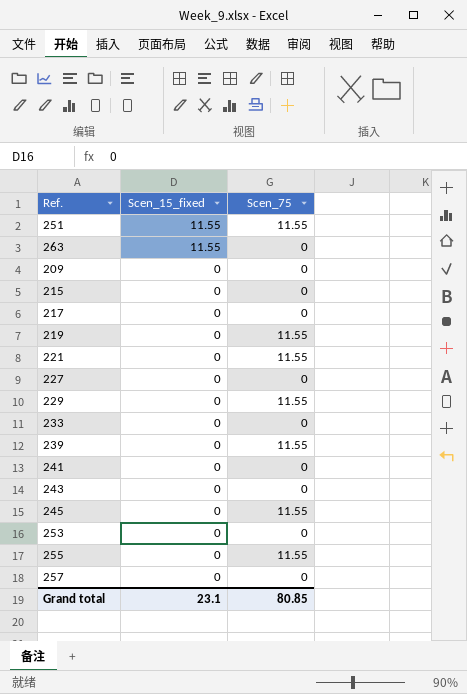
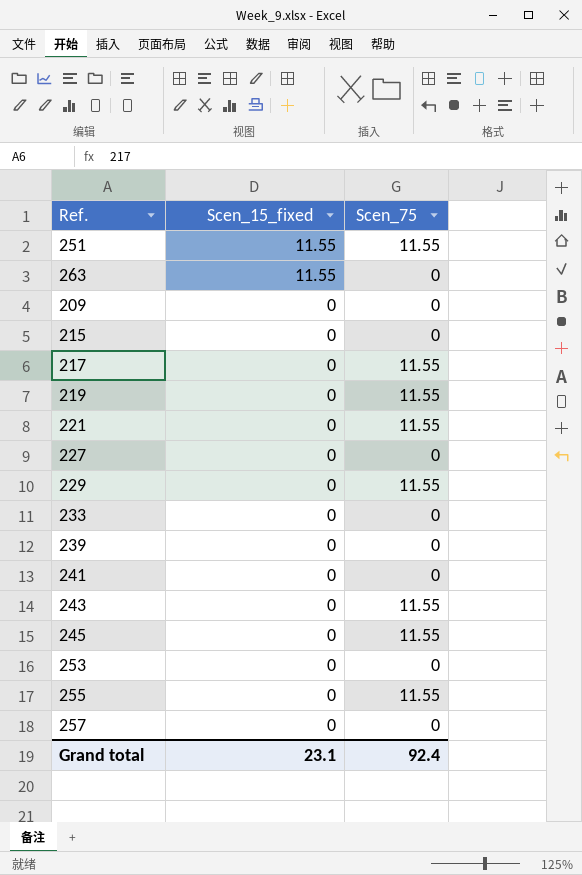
217 | Scen_75: 0 -> 11.55
239 | Scen_75: 11.55 -> 0
243 | Scen_75: 0 -> 11.55
Grand total | Scen_75: 80.85 -> 92.4

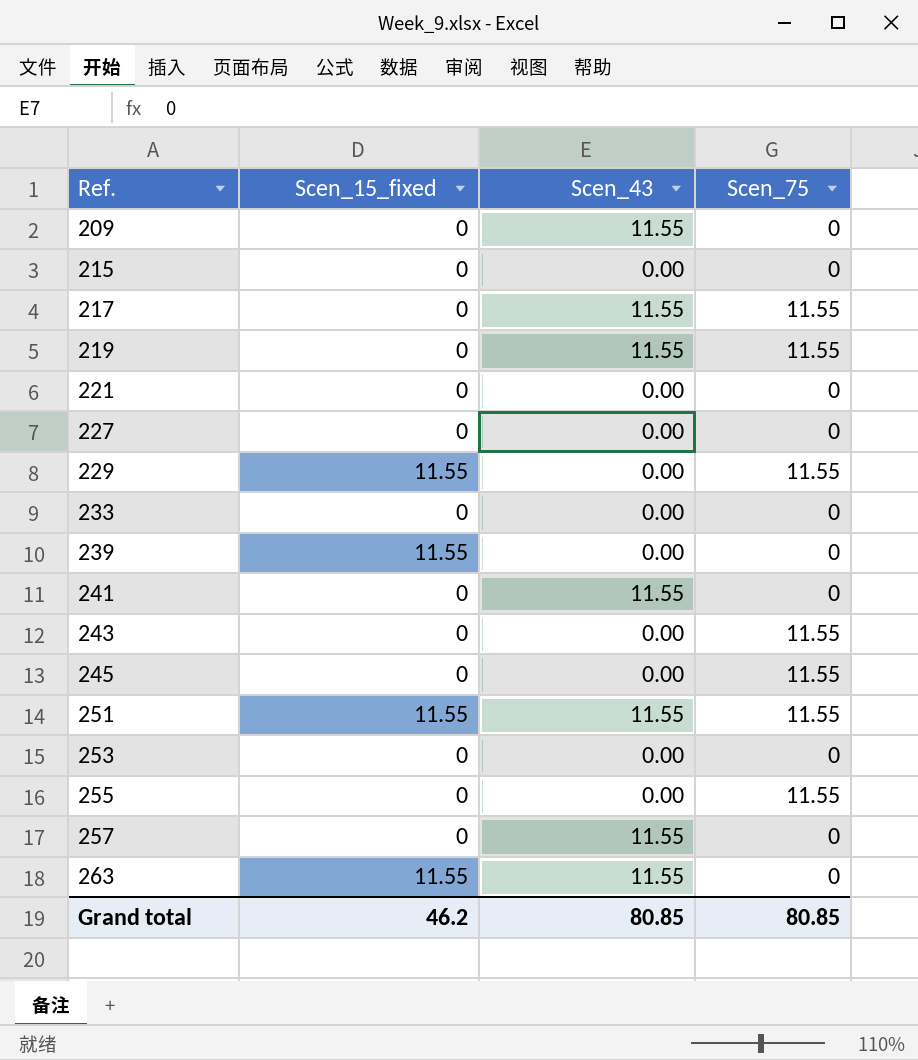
row order: Scen_15_fixed descending -> Ref. ascending
column Scen_43 | position: none -> 3
221 | Scen_75: 11.55 -> 0
229 | Scen_15_fixed: 0 -> 11.55
239 | Scen_15_fixed: 0 -> 11.55
Grand total | Scen_15_fixed: 23.1 -> 46.2
Grand total | Scen_75: 92.4 -> 80.85

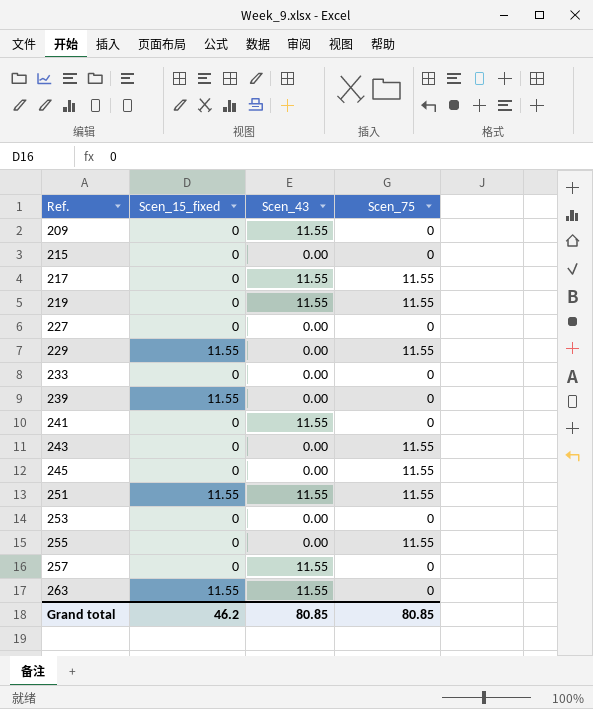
row 221: 0 | 0.00 | 0 -> none

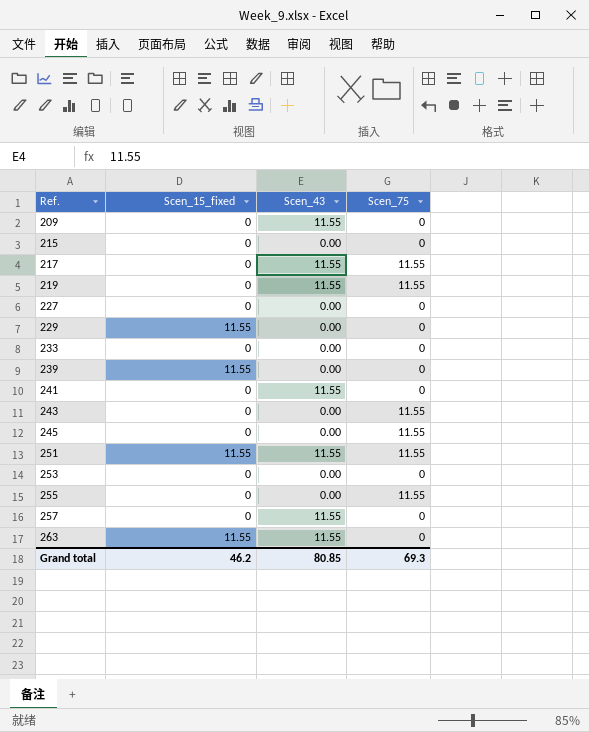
229 | Scen_75: 11.55 -> 0
Grand total | Scen_75: 80.85 -> 69.3

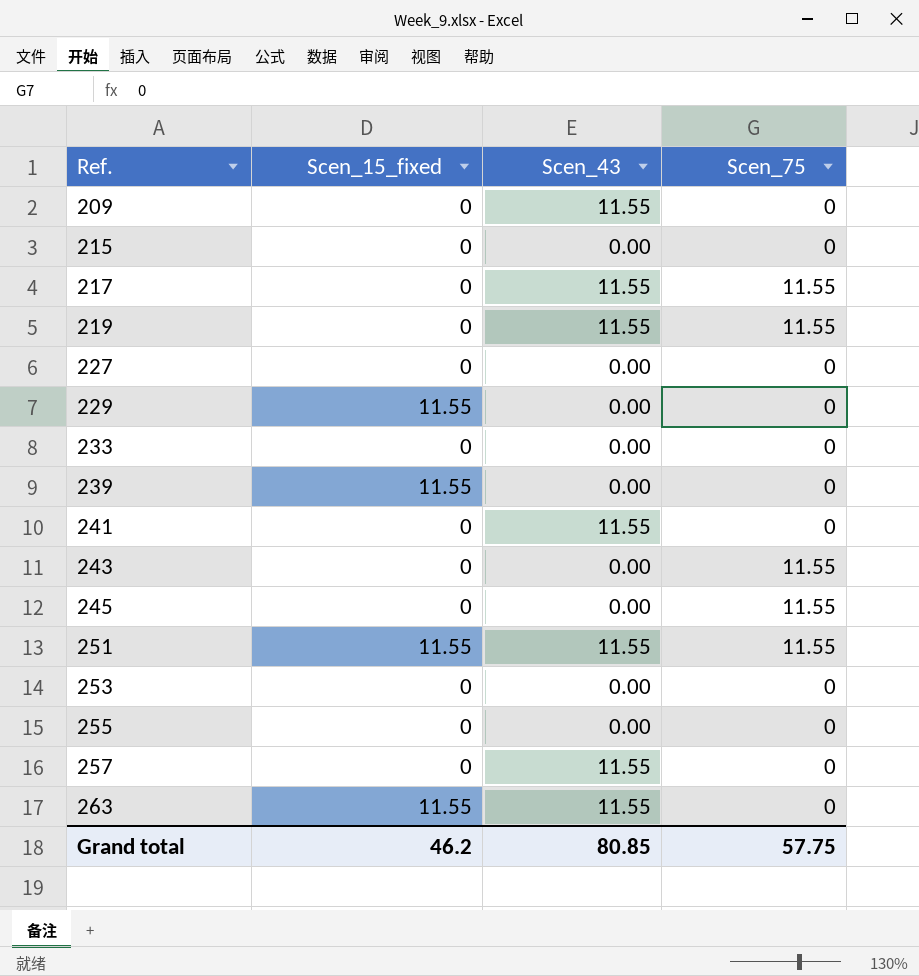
255 | Scen_75: 11.55 -> 0
Grand total | Scen_75: 69.3 -> 57.75

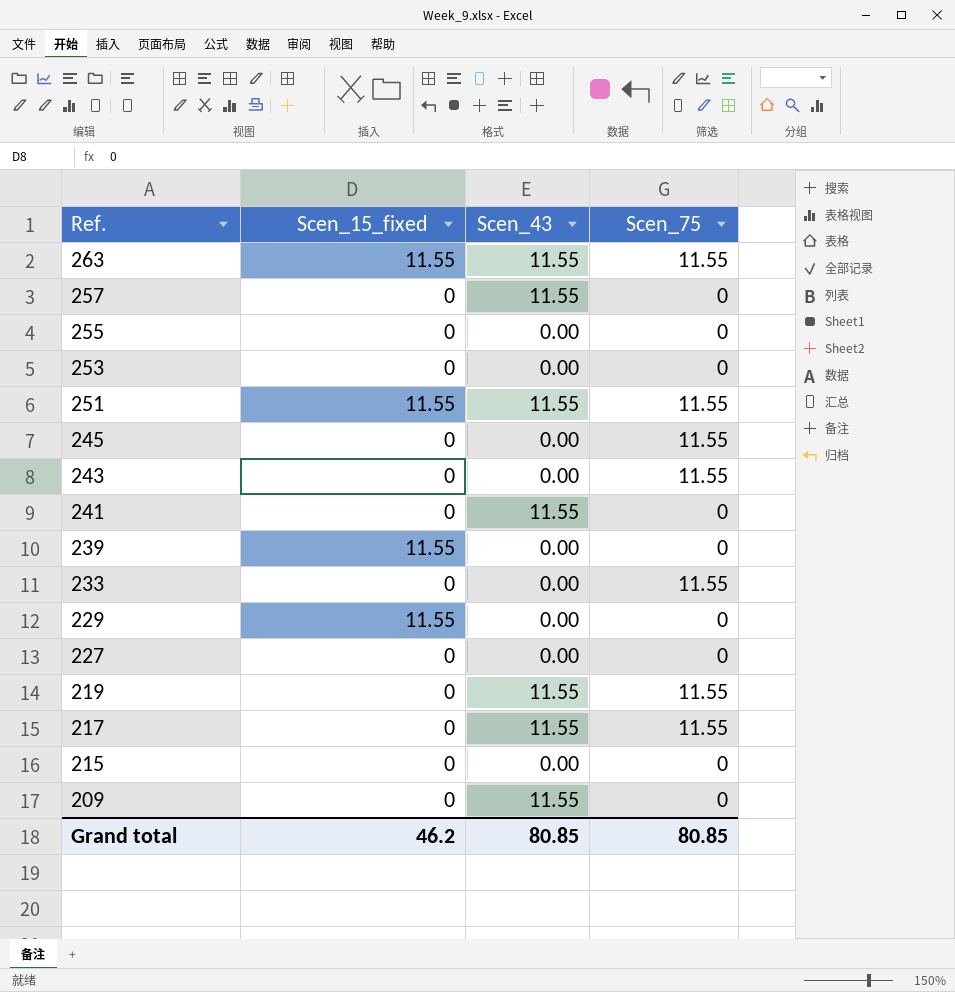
row order: Ref. ascending -> Ref. descending
263 | Scen_75: 0 -> 11.55
233 | Scen_75: 0 -> 11.55
Grand total | Scen_75: 57.75 -> 80.85

